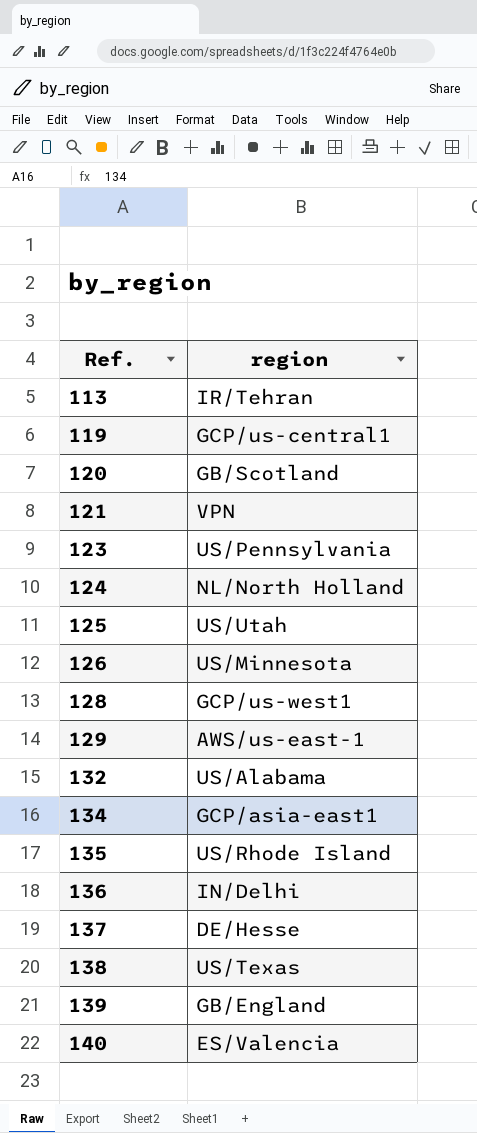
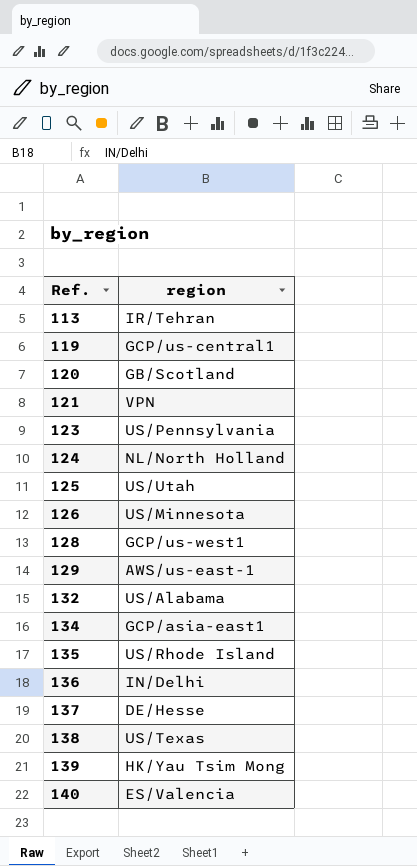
139 | region: GB/England -> HK/Yau Tsim Mong

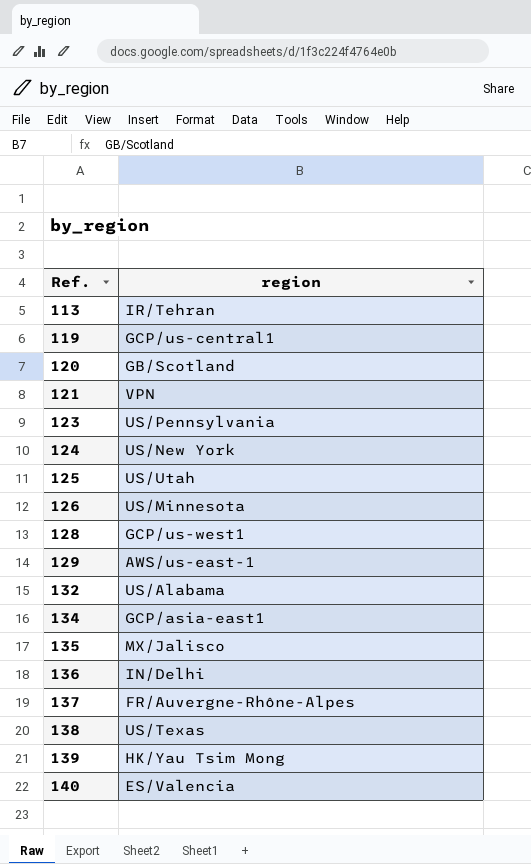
124 | region: NL/North Holland -> US/New York
135 | region: US/Rhode Island -> MX/Jalisco
137 | region: DE/Hesse -> FR/Auvergne-Rhône-Alpes

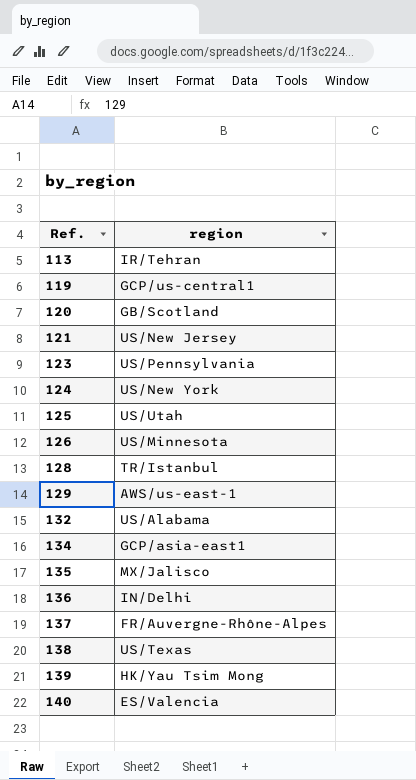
121 | region: VPN -> US/New Jersey
128 | region: GCP/us-west1 -> TR/Istanbul

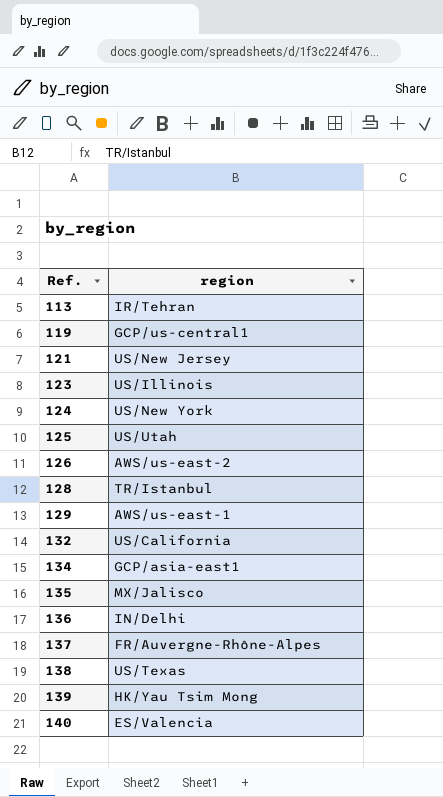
row 120: GB/Scotland -> none
123 | region: US/Pennsylvania -> US/Illinois
126 | region: US/Minnesota -> AWS/us-east-2
132 | region: US/Alabama -> US/California

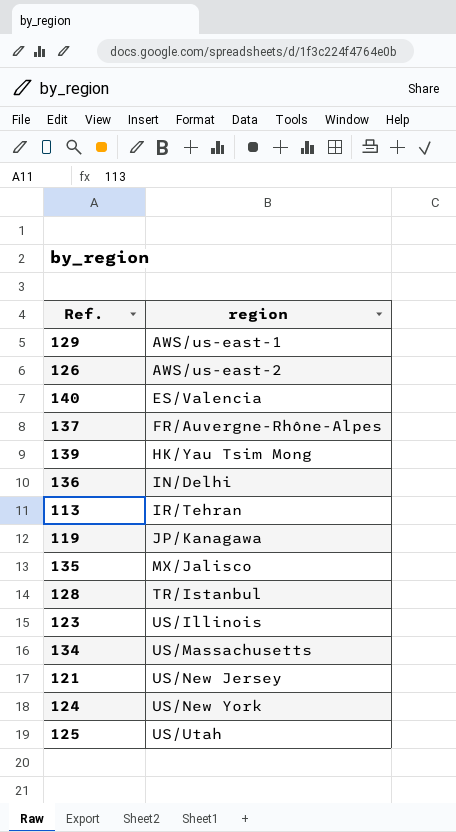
row order: Ref. ascending -> region ascending
row 132: US/California -> none
row 138: US/Texas -> none
119 | region: GCP/us-central1 -> JP/Kanagawa
134 | region: GCP/asia-east1 -> US/Massachusetts

